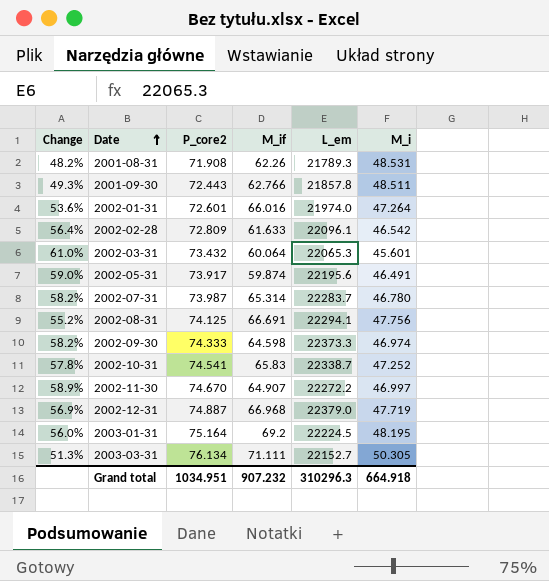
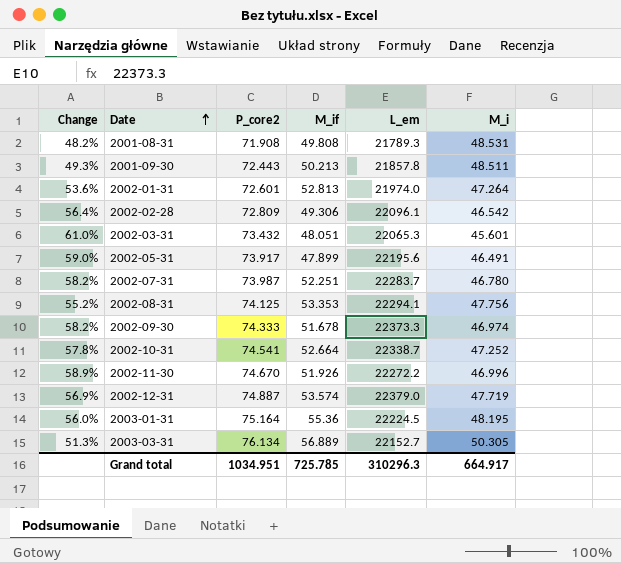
2001-08-31 | M_if: 62.26 -> 49.808
2001-09-30 | M_if: 62.766 -> 50.213
2002-01-31 | M_if: 66.016 -> 52.813
2002-02-28 | M_if: 61.633 -> 49.306
2002-03-31 | M_if: 60.064 -> 48.051
2002-05-31 | M_if: 59.874 -> 47.899
2002-07-31 | M_if: 65.314 -> 52.251
2002-08-31 | M_if: 66.691 -> 53.353
2002-09-30 | M_if: 64.598 -> 51.678
2002-10-31 | M_if: 65.83 -> 52.664
2002-11-30 | M_if: 64.907 -> 51.926
2002-11-30 | M_i: 46.997 -> 46.996
2002-12-31 | M_if: 66.968 -> 53.574
2003-01-31 | M_if: 69.2 -> 55.36
2003-03-31 | M_if: 71.111 -> 56.889
Grand total | M_if: 907.232 -> 725.785
Grand total | M_i: 664.918 -> 664.917

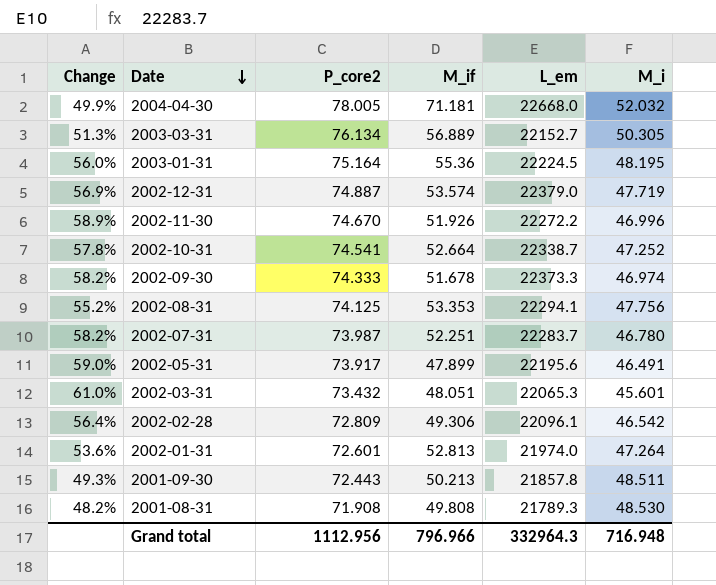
row order: Date ascending -> Date descending
row 2004-04-30: none -> 49.9% | 78.005 | 71.181 | 22668.0 | 52.032
2001-08-31 | M_i: 48.531 -> 48.530
Grand total | P_core2: 1034.951 -> 1112.956
Grand total | M_if: 725.785 -> 796.966
Grand total | L_em: 310296.3 -> 332964.3
Grand total | M_i: 664.917 -> 716.948

